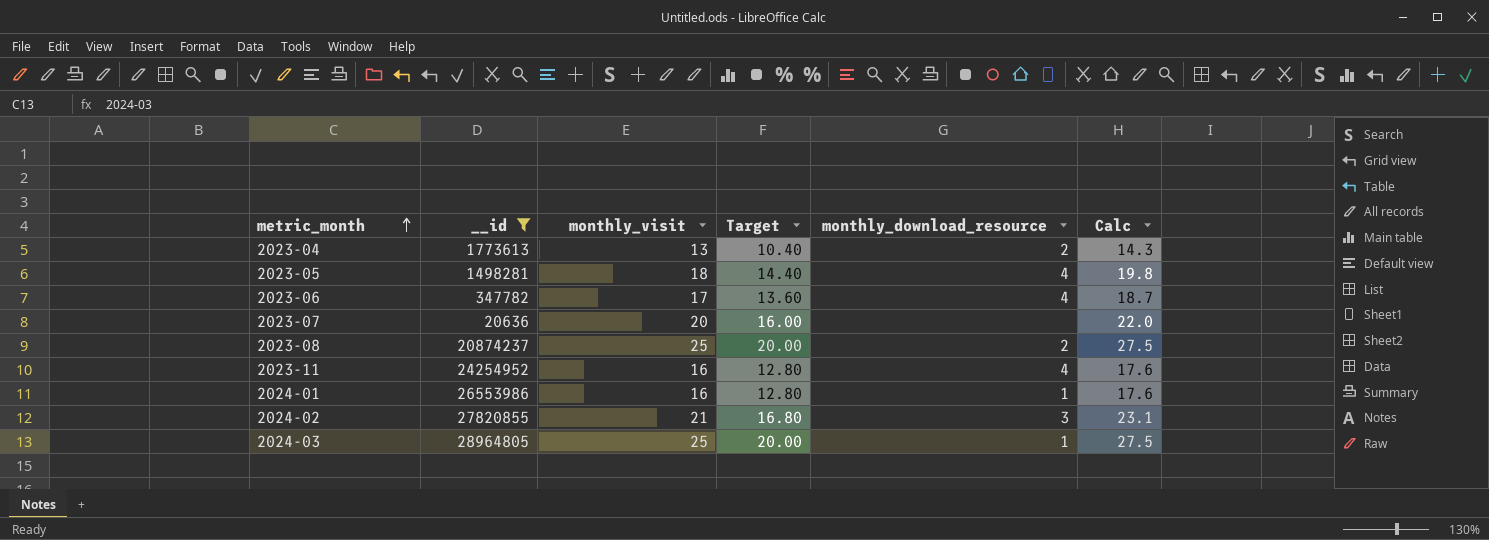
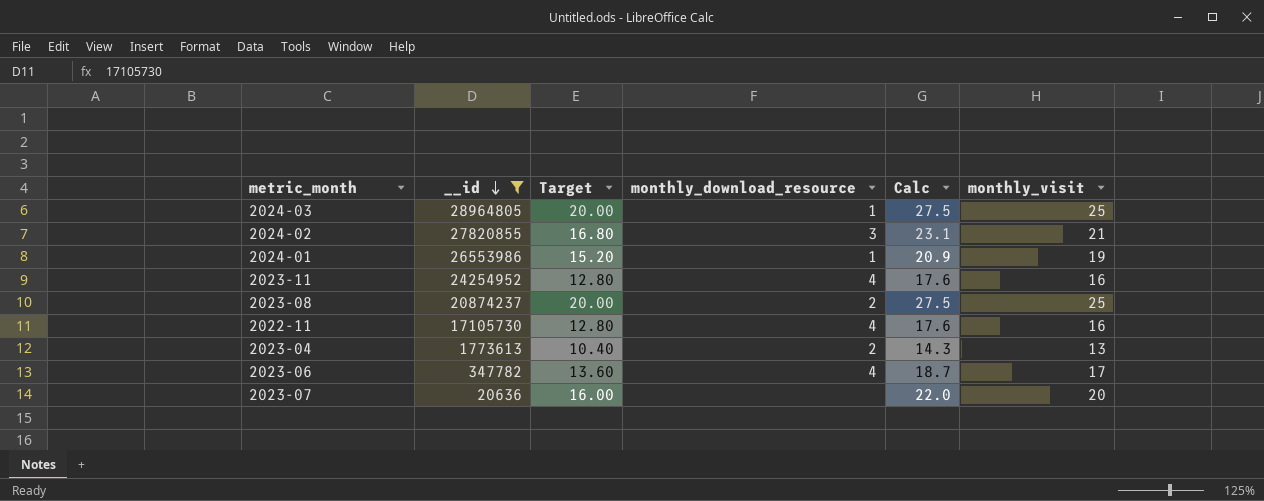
row order: metric_month ascending -> __id descending
column monthly_visit | position: 3 -> 6
row 2023-05: 1498281 | 18 | 14.40 | 4 | 19.8 -> none
2024-01 | Target: 12.80 -> 15.20
2024-01 | Calc: 17.6 -> 20.9
2024-01 | monthly_visit: 16 -> 19
row 2022-11: none -> 17105730 | 12.80 | 4 | 17.6 | 16

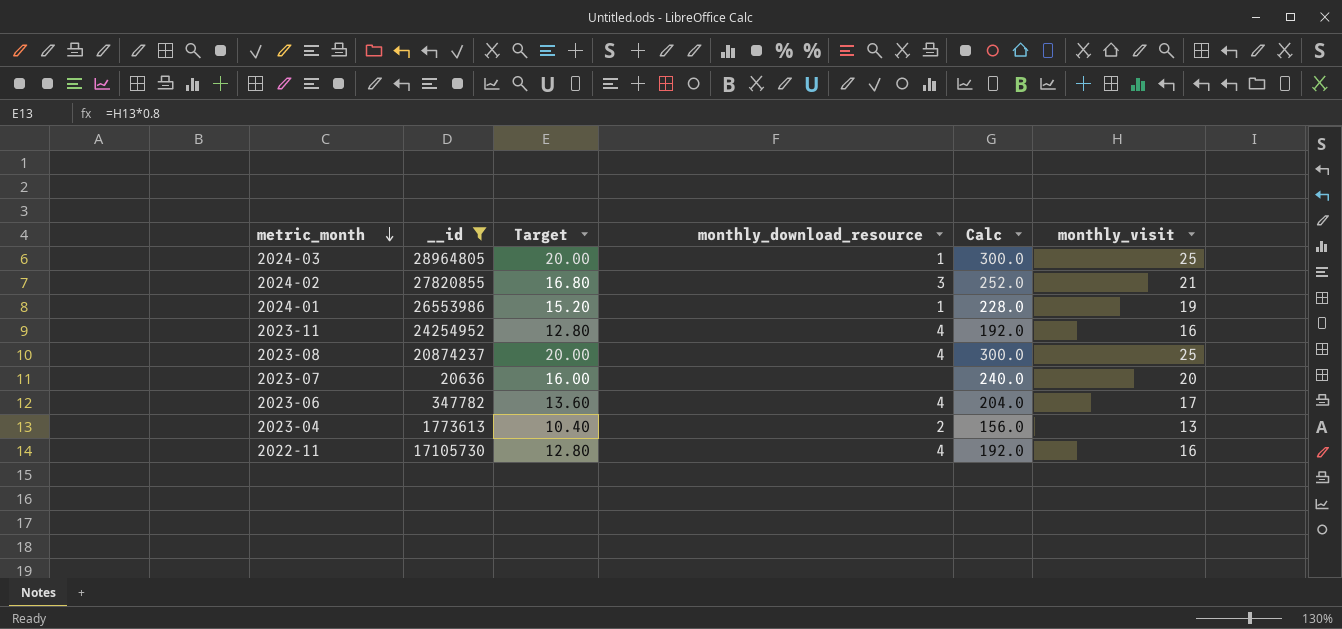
row order: __id descending -> metric_month descending
column Calc | formula: [monthly_visit] * 1.1 -> [monthly_visit] * 12
2023-08 | monthly_download_resource: 2 -> 4

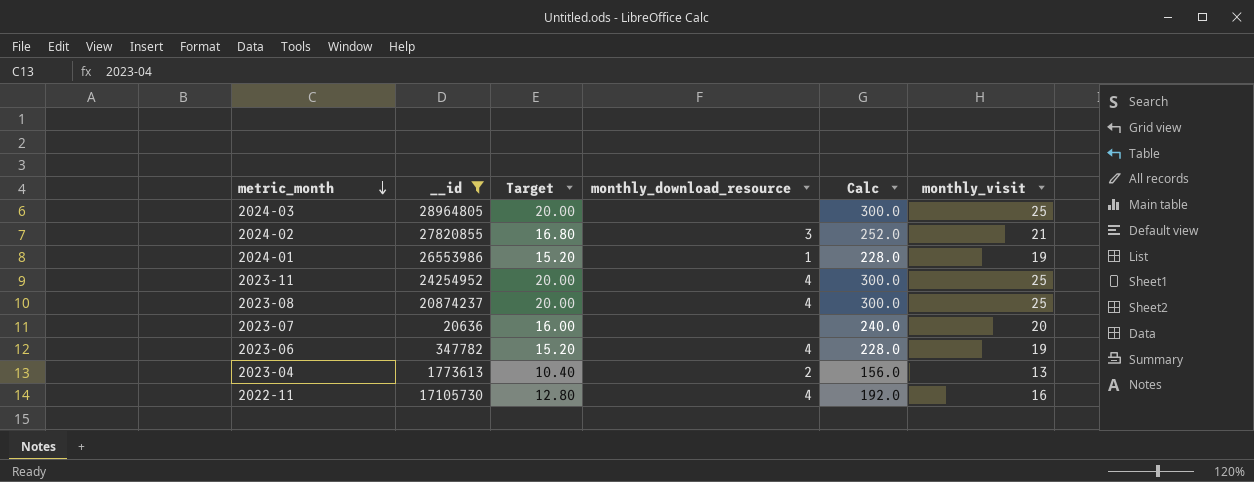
2024-03 | monthly_download_resource: 1 -> none
2023-11 | Target: 12.80 -> 20.00
2023-11 | Calc: 192.0 -> 300.0
2023-11 | monthly_visit: 16 -> 25
2023-06 | Target: 13.60 -> 15.20
2023-06 | Calc: 204.0 -> 228.0
2023-06 | monthly_visit: 17 -> 19

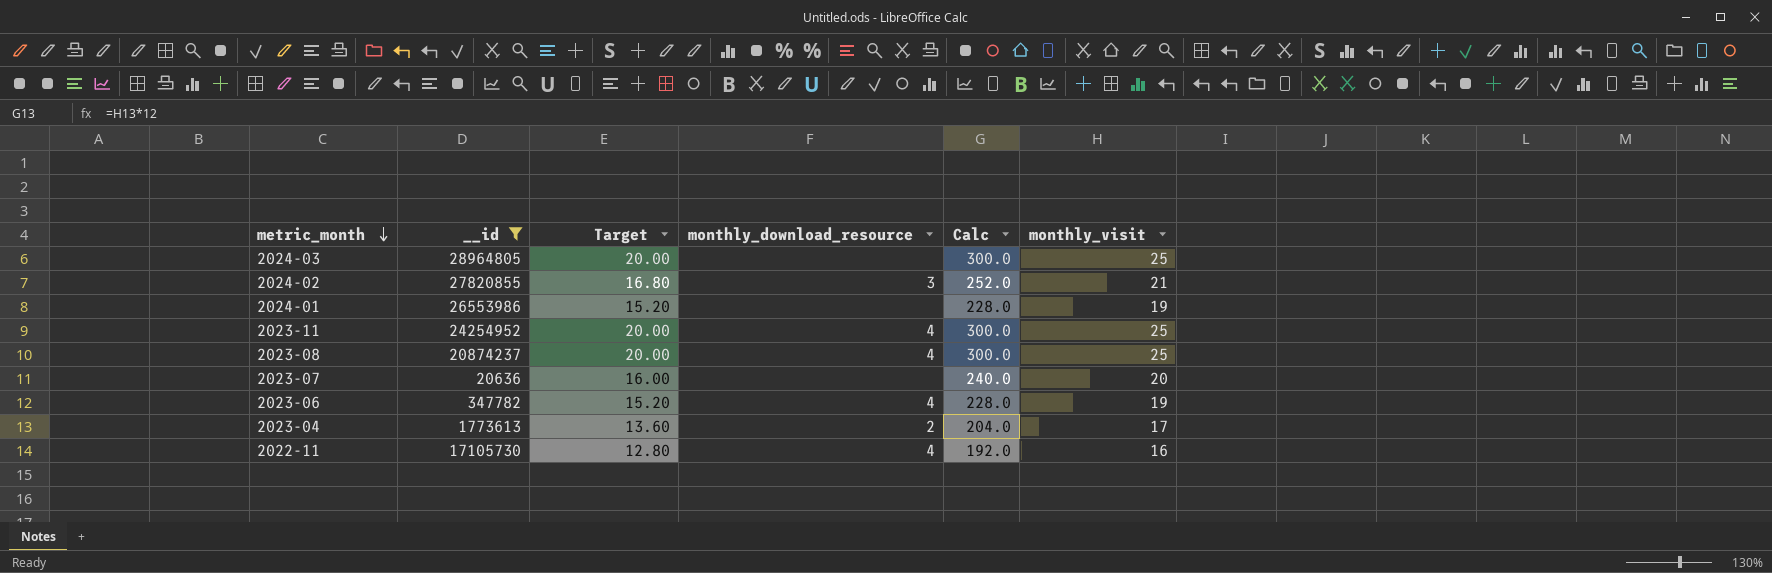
2024-01 | monthly_download_resource: 1 -> none
2023-04 | Target: 10.40 -> 13.60
2023-04 | Calc: 156.0 -> 204.0
2023-04 | monthly_visit: 13 -> 17

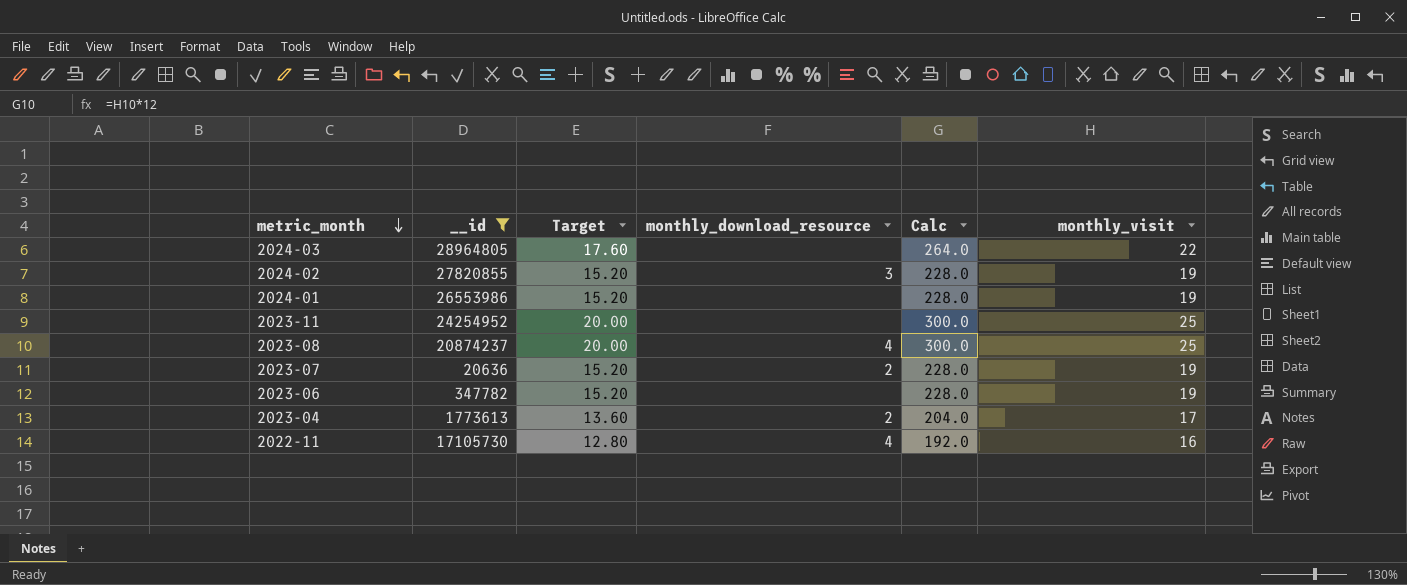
2024-03 | Target: 20.00 -> 17.60
2024-03 | Calc: 300.0 -> 264.0
2024-03 | monthly_visit: 25 -> 22
2024-02 | Target: 16.80 -> 15.20
2024-02 | Calc: 252.0 -> 228.0
2024-02 | monthly_visit: 21 -> 19
2023-11 | monthly_download_resource: 4 -> none
2023-07 | Target: 16.00 -> 15.20
2023-07 | monthly_download_resource: none -> 2
2023-07 | Calc: 240.0 -> 228.0
2023-07 | monthly_visit: 20 -> 19
2023-06 | monthly_download_resource: 4 -> none

